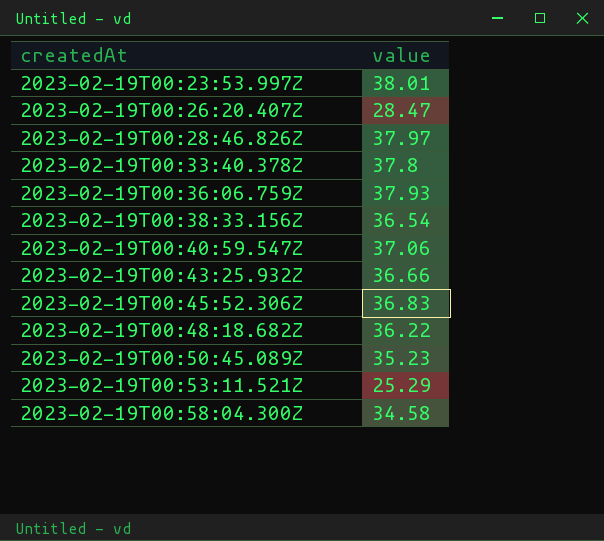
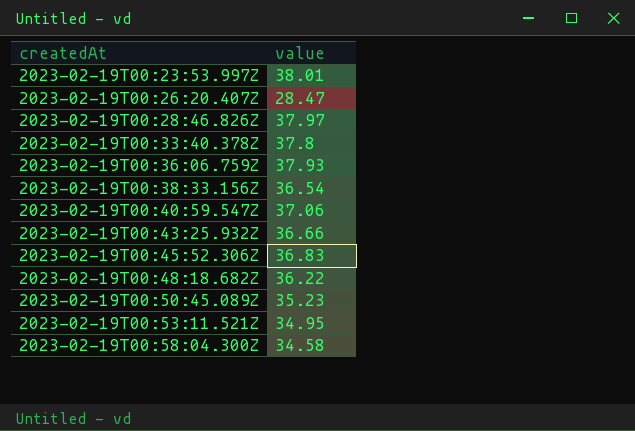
2023-02-19T00:53:11.521Z | value: 25.29 -> 34.95

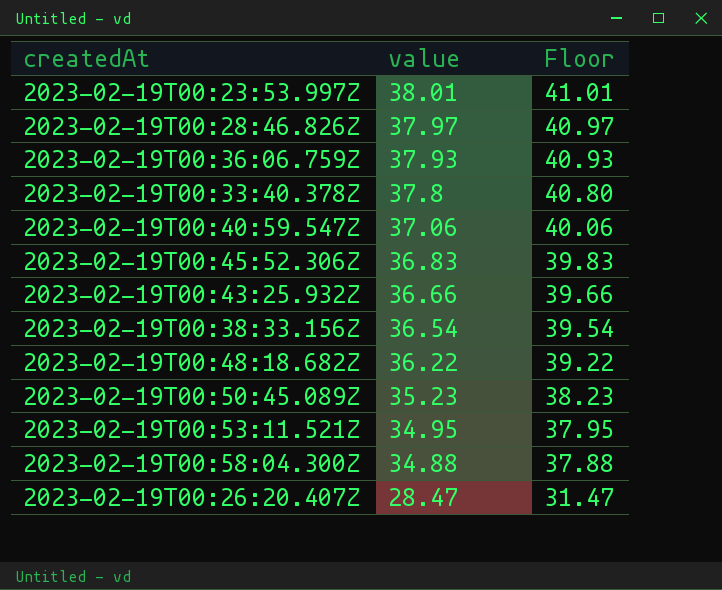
row order: createdAt ascending -> value descending
column Floor | formula: none -> [value] + 3
2023-02-19T00:58:04.300Z | value: 34.58 -> 34.88

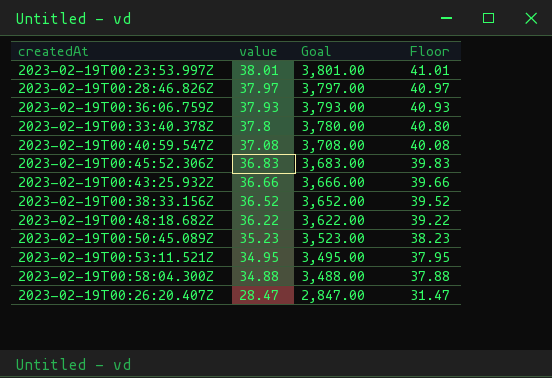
column Goal | formula: none -> [value] * 100
2023-02-19T00:40:59.547Z | value: 37.06 -> 37.08
2023-02-19T00:40:59.547Z | Floor: 40.06 -> 40.08
2023-02-19T00:38:33.156Z | value: 36.54 -> 36.52
2023-02-19T00:38:33.156Z | Floor: 39.54 -> 39.52

